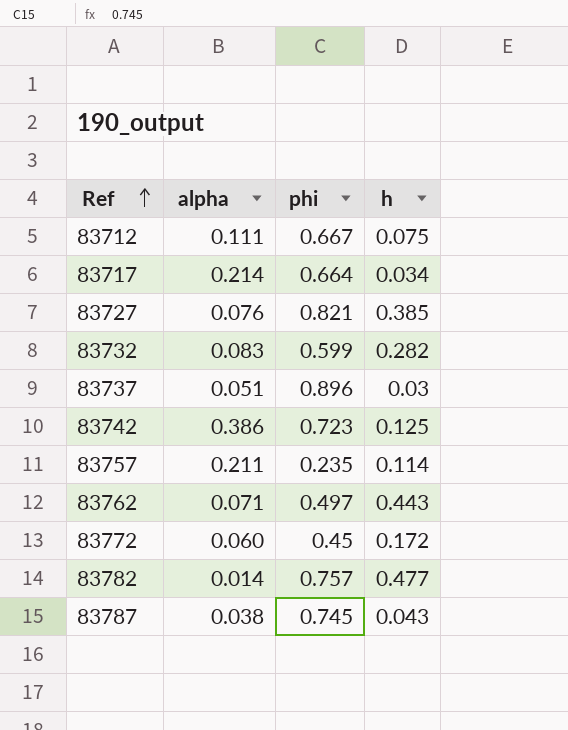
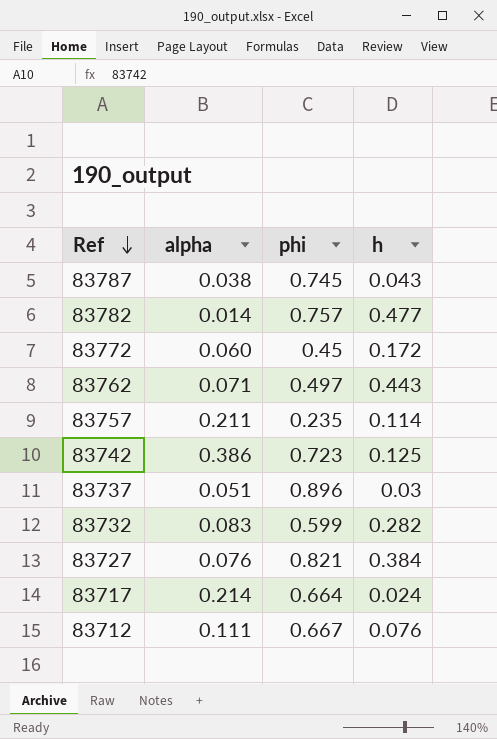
row order: Ref ascending -> Ref descending
83727 | h: 0.385 -> 0.384
83717 | h: 0.034 -> 0.024
83712 | h: 0.075 -> 0.076

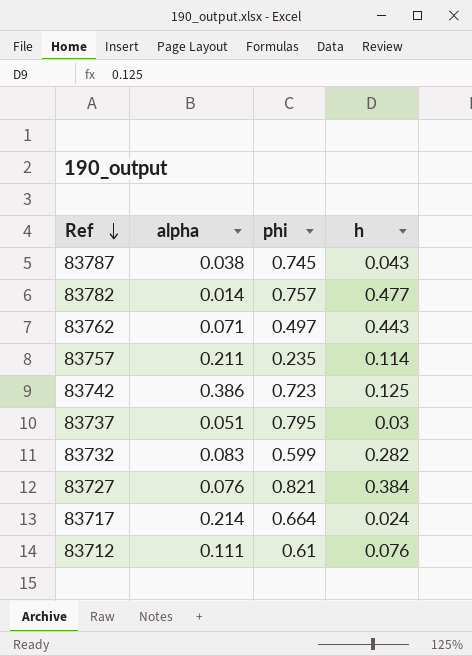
row 83772: 0.060 | 0.45 | 0.172 -> none
83737 | phi: 0.896 -> 0.795
83712 | phi: 0.667 -> 0.61

